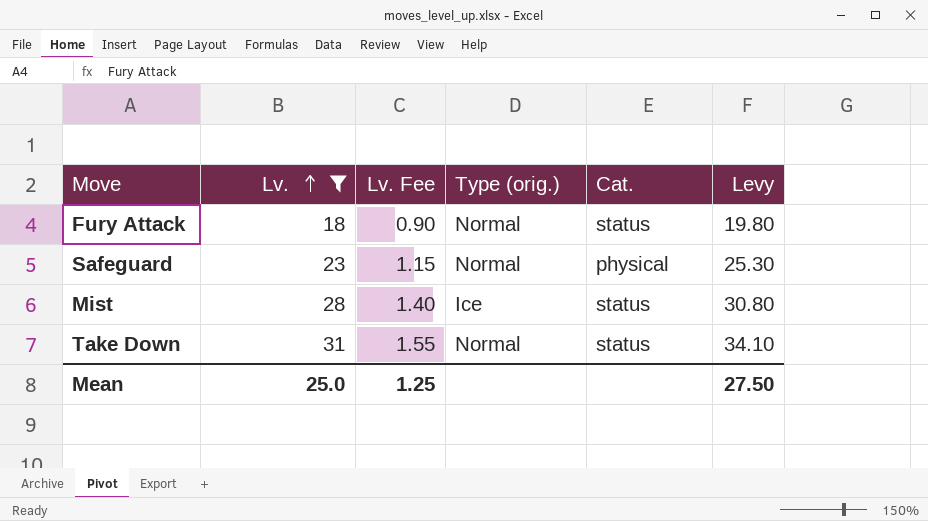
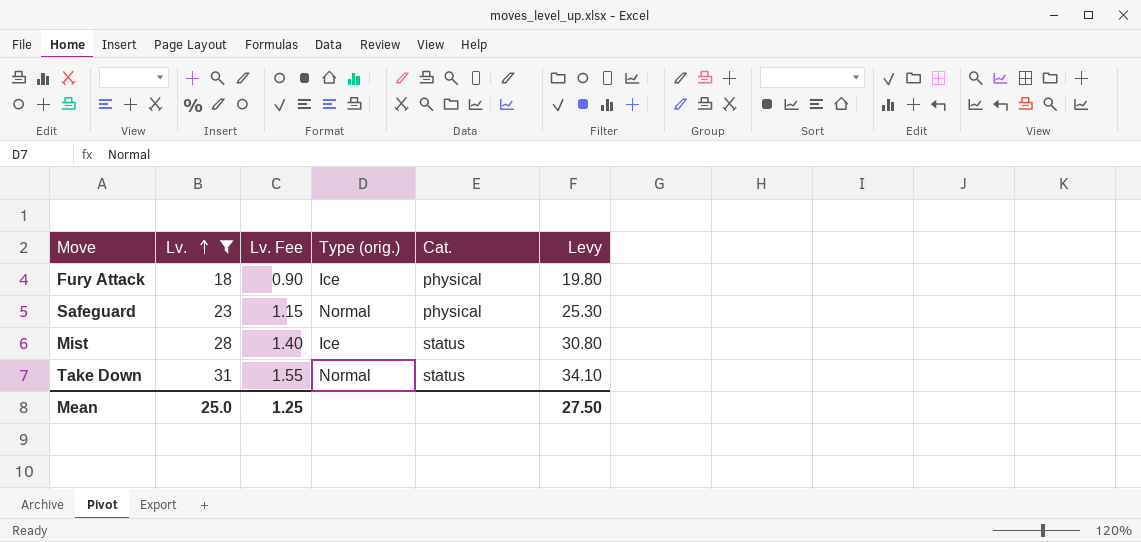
Fury Attack | Type (orig.): Normal -> Ice
Fury Attack | Cat.: status -> physical

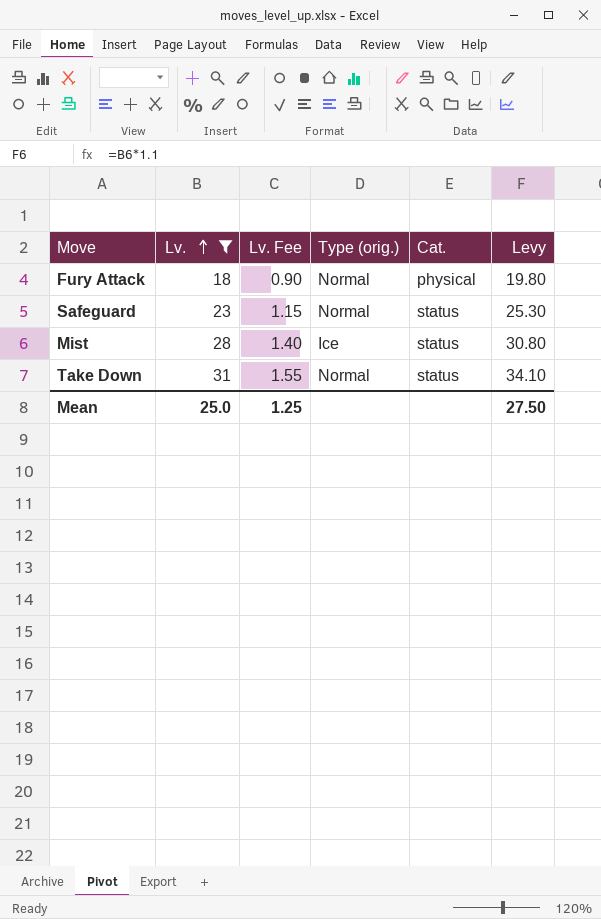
Fury Attack | Type (orig.): Ice -> Normal
Safeguard | Cat.: physical -> status

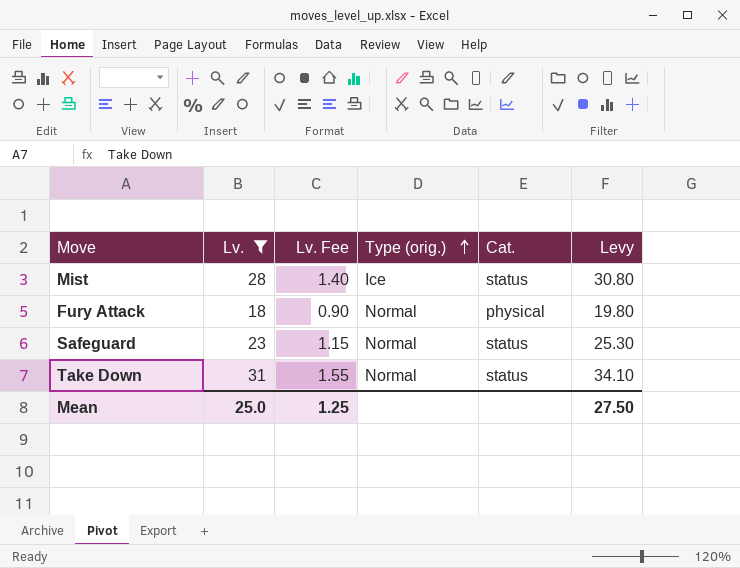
row order: Lv. ascending -> Type (orig.) ascending

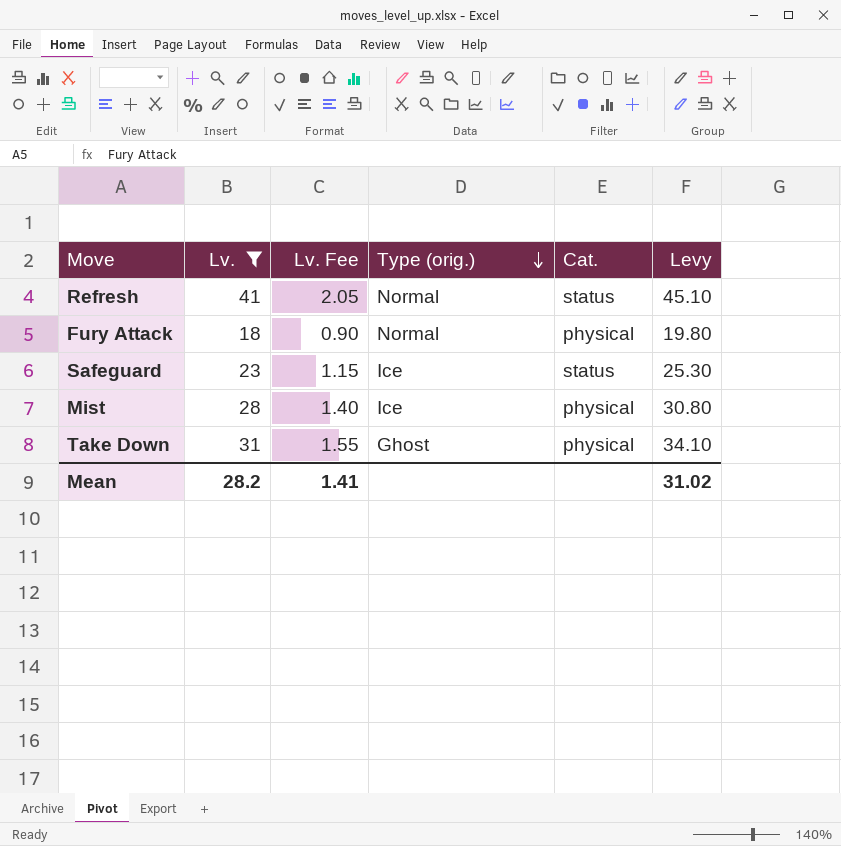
row order: Type (orig.) ascending -> Type (orig.) descending
row Refresh: none -> 41 | 2.05 | Normal | status | 45.10
Safeguard | Type (orig.): Normal -> Ice
Mist | Cat.: status -> physical
Take Down | Type (orig.): Normal -> Ghost
Take Down | Cat.: status -> physical
Mean | Lv.: 25.0 -> 28.2
Mean | Lv. Fee: 1.25 -> 1.41
Mean | Levy: 27.50 -> 31.02

